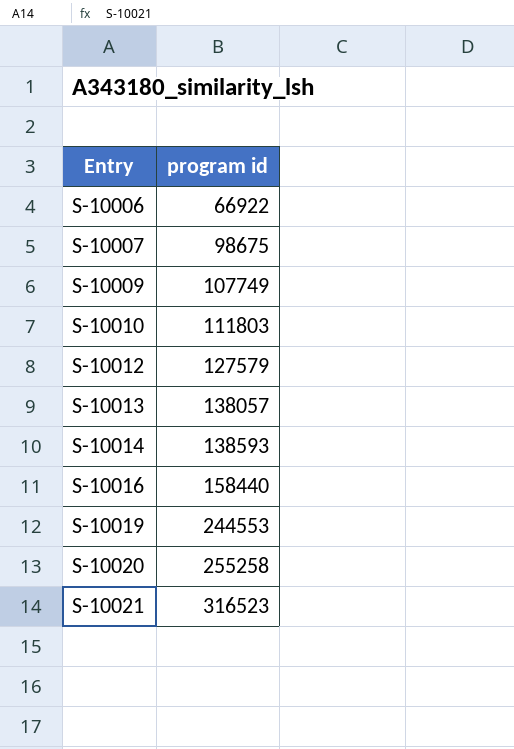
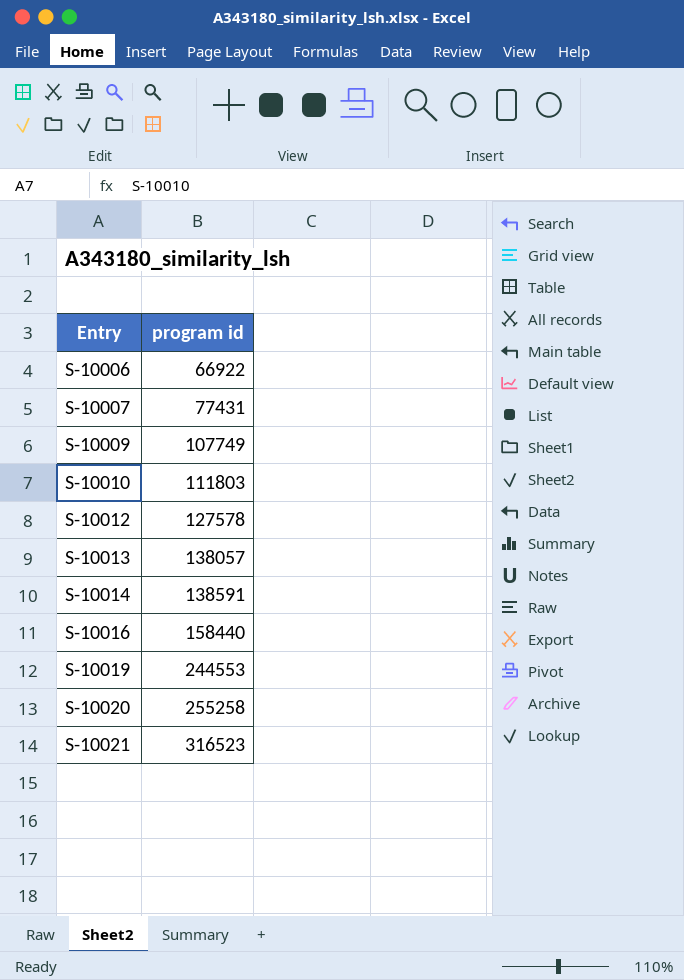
S-10007 | program id: 98675 -> 77431
S-10012 | program id: 127579 -> 127578
S-10014 | program id: 138593 -> 138591

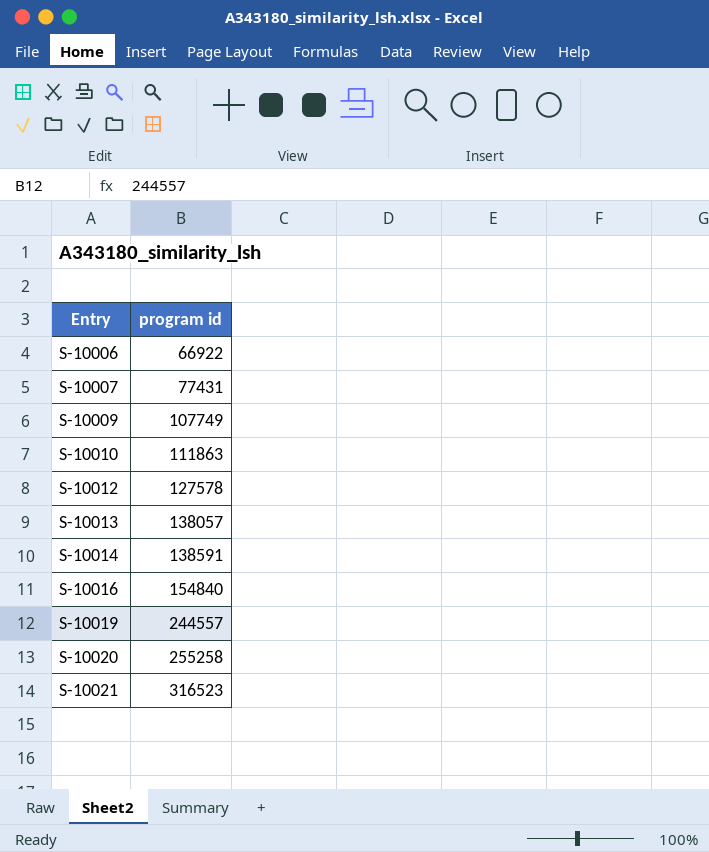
S-10010 | program id: 111803 -> 111863
S-10016 | program id: 158440 -> 154840
S-10019 | program id: 244553 -> 244557

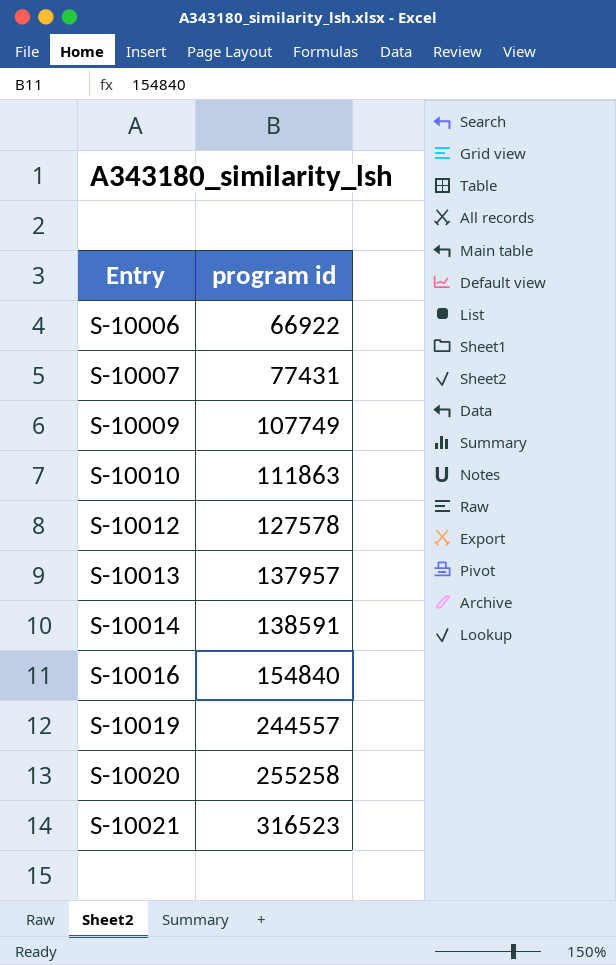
S-10013 | program id: 138057 -> 137957

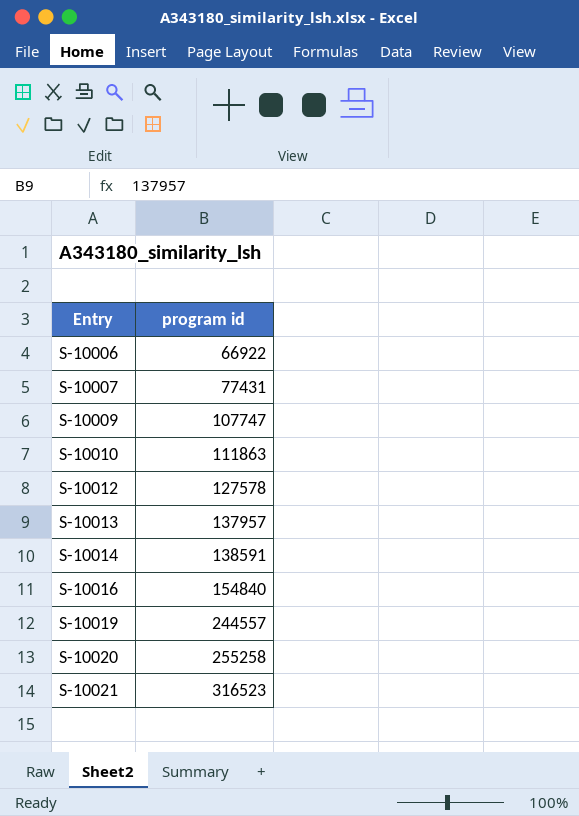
S-10009 | program id: 107749 -> 107747

